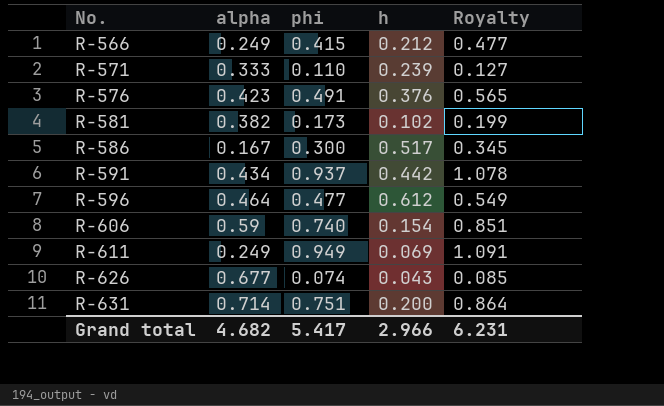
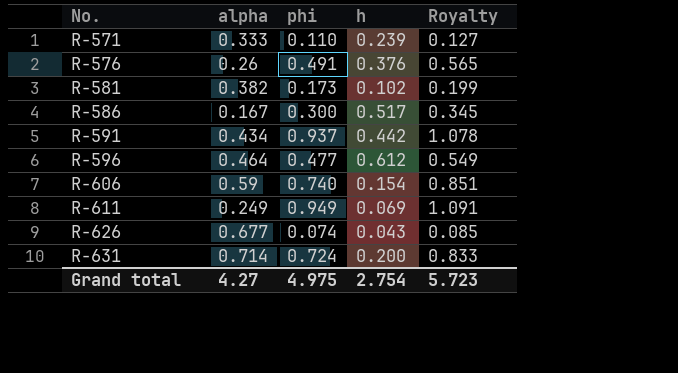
row R-566: 0.249 | 0.415 | 0.212 | 0.477 -> none
R-576 | alpha: 0.423 -> 0.26
R-631 | phi: 0.751 -> 0.724
R-631 | Royalty: 0.864 -> 0.833
Grand total | alpha: 4.682 -> 4.27
Grand total | phi: 5.417 -> 4.975
Grand total | h: 2.966 -> 2.754
Grand total | Royalty: 6.231 -> 5.723

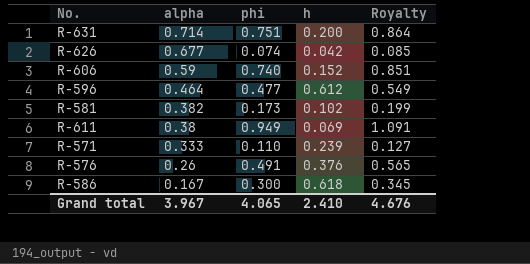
row order: No. ascending -> alpha descending
row R-591: 0.434 | 0.937 | 0.442 | 1.078 -> none
R-631 | phi: 0.724 -> 0.751
R-631 | Royalty: 0.833 -> 0.864
R-626 | h: 0.043 -> 0.042
R-606 | h: 0.154 -> 0.152
R-611 | alpha: 0.249 -> 0.38
R-586 | h: 0.517 -> 0.618
Grand total | alpha: 4.27 -> 3.967
Grand total | phi: 4.975 -> 4.065
Grand total | h: 2.754 -> 2.410
Grand total | Royalty: 5.723 -> 4.676

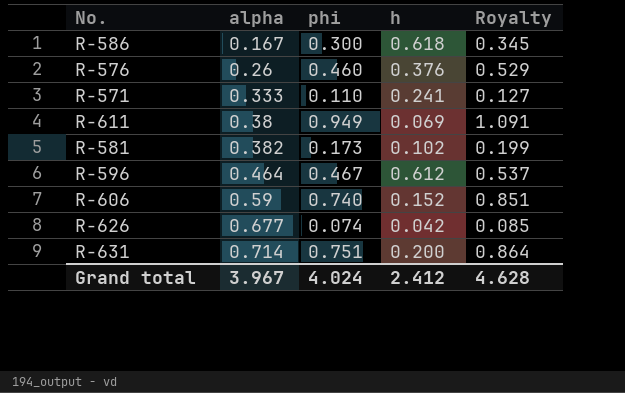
row order: alpha descending -> alpha ascending
R-576 | phi: 0.491 -> 0.460
R-576 | Royalty: 0.565 -> 0.529
R-571 | h: 0.239 -> 0.241
R-596 | phi: 0.477 -> 0.467
R-596 | Royalty: 0.549 -> 0.537
Grand total | phi: 4.065 -> 4.024
Grand total | h: 2.410 -> 2.412
Grand total | Royalty: 4.676 -> 4.628

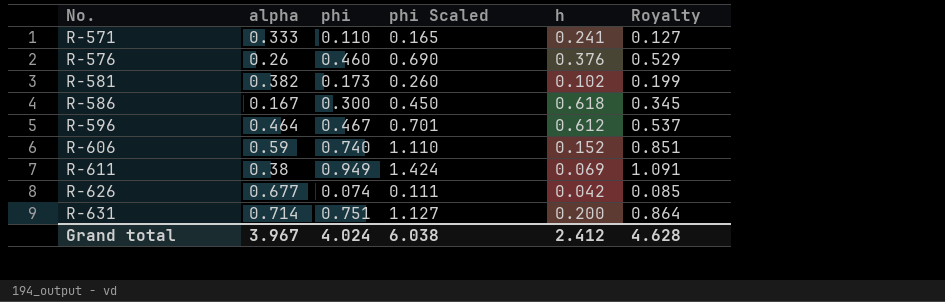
row order: alpha ascending -> No. ascending
column phi Scaled | formula: none -> [phi] * 1.5

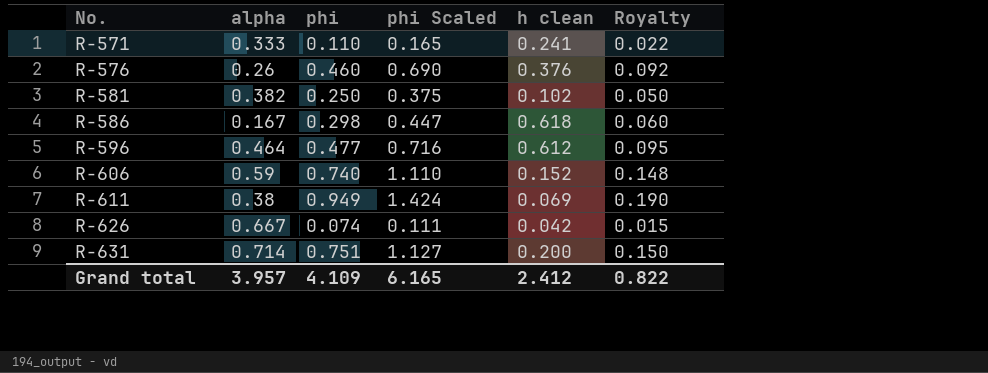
column name: h -> h clean
column Royalty | formula: [phi] * 1.15 -> [phi] * 0.2
R-581 | phi: 0.173 -> 0.250
R-581 | phi Scaled: 0.260 -> 0.375
R-586 | phi: 0.300 -> 0.298
R-586 | phi Scaled: 0.450 -> 0.447
R-596 | phi: 0.467 -> 0.477
R-596 | phi Scaled: 0.701 -> 0.716
R-626 | alpha: 0.677 -> 0.667
Grand total | alpha: 3.967 -> 3.957
Grand total | phi: 4.024 -> 4.109
Grand total | phi Scaled: 6.038 -> 6.165
Grand total | Royalty: 4.628 -> 0.822

